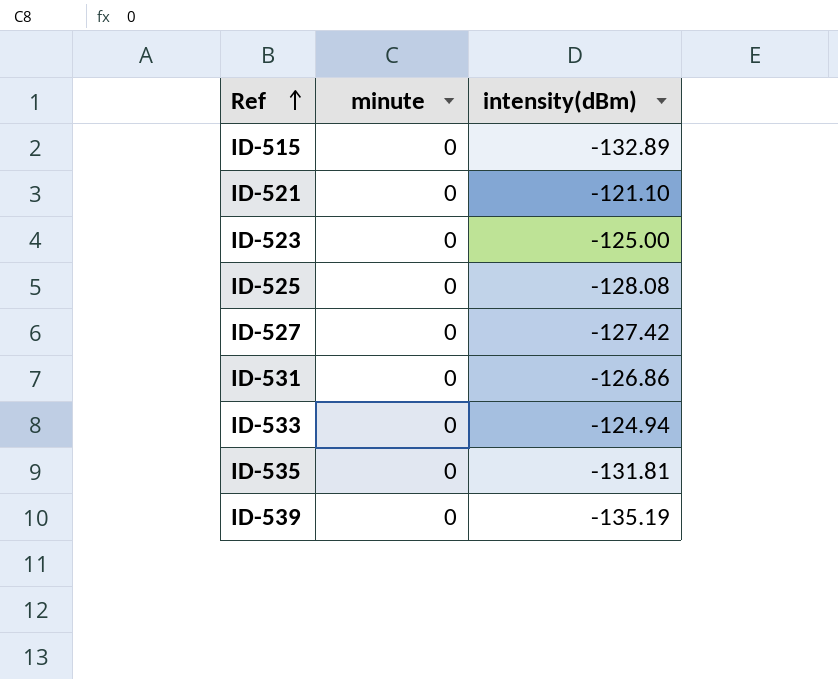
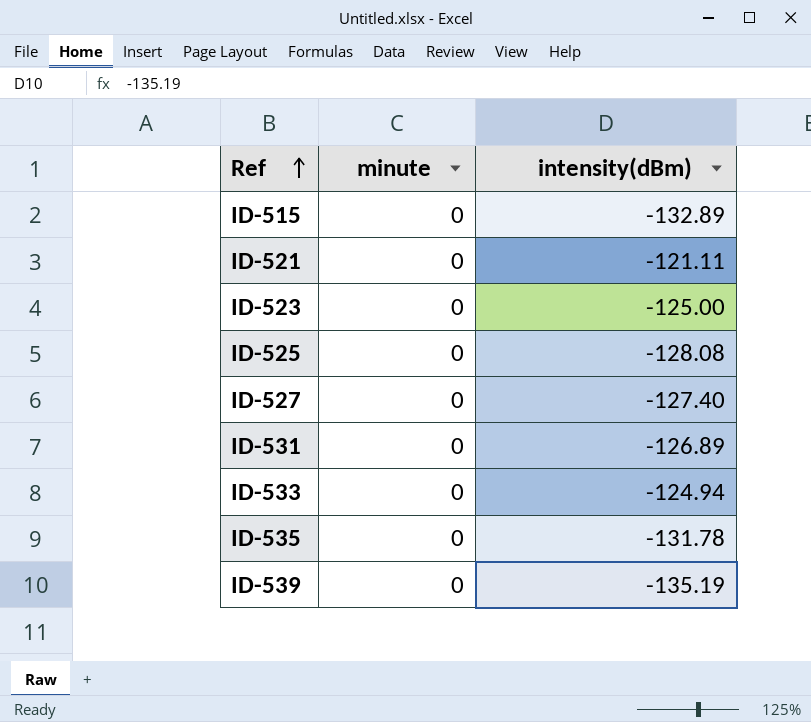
ID-521 | intensity(dBm): -121.10 -> -121.11
ID-527 | intensity(dBm): -127.42 -> -127.40
ID-531 | intensity(dBm): -126.86 -> -126.89
ID-535 | intensity(dBm): -131.81 -> -131.78

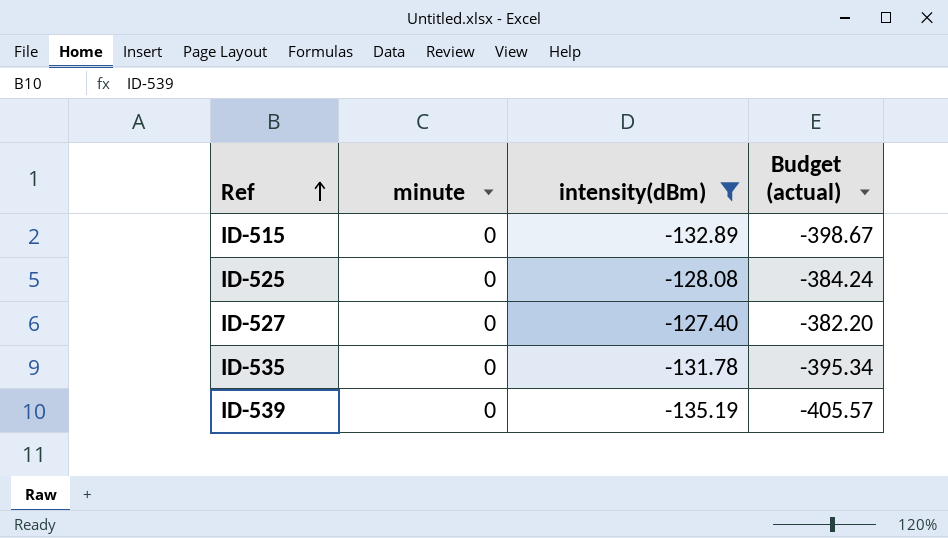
filter: none -> intensity(dBm) <= -127.40
column Budget (actual) | formula: none -> [intensity(dBm)] * 3

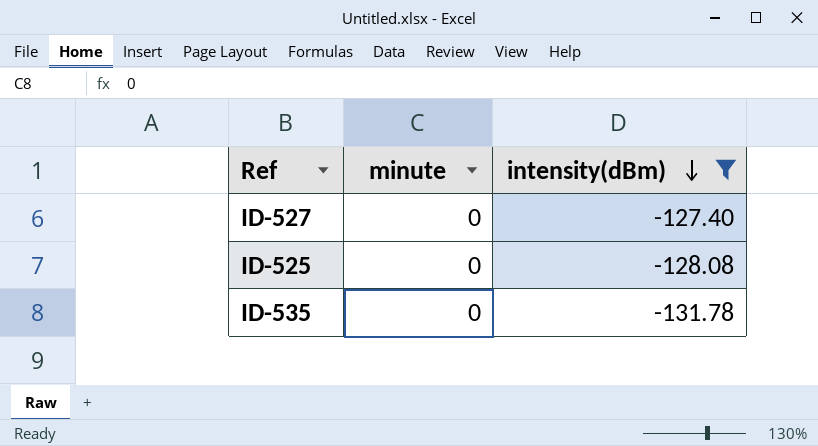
row order: Ref ascending -> intensity(dBm) descending
column Budget (actual) | formula: [intensity(dBm)] * 3 -> none
row ID-515: 0 | -132.89 | -398.67 -> none
row ID-539: 0 | -135.19 | -405.57 -> none

